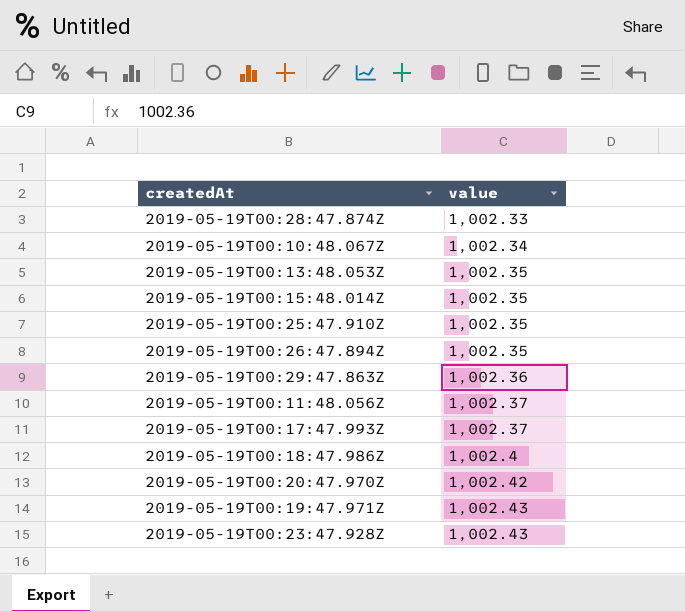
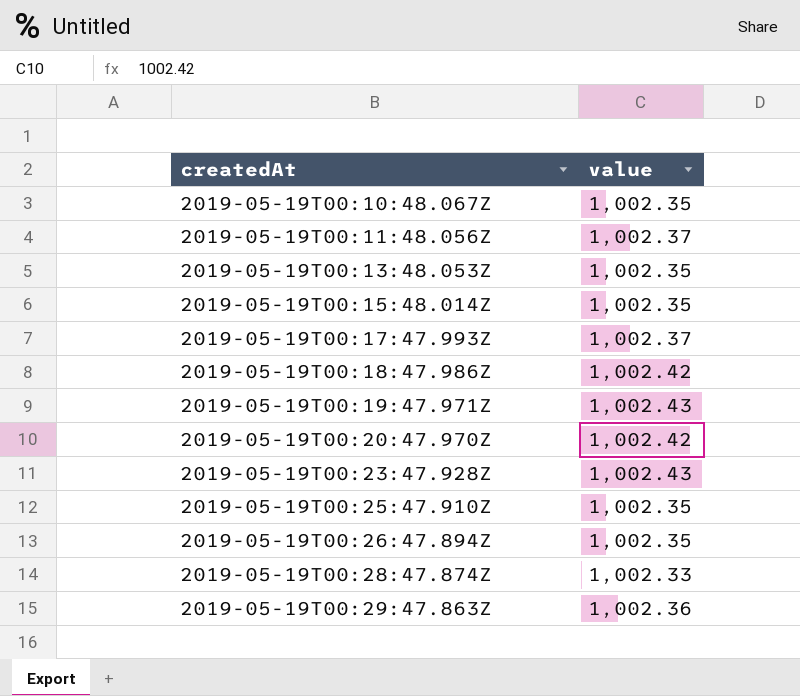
row order: value ascending -> createdAt ascending
2019-05-19T00:10:48.067Z | value: 1,002.34 -> 1,002.35
2019-05-19T00:18:47.986Z | value: 1,002.4 -> 1,002.42

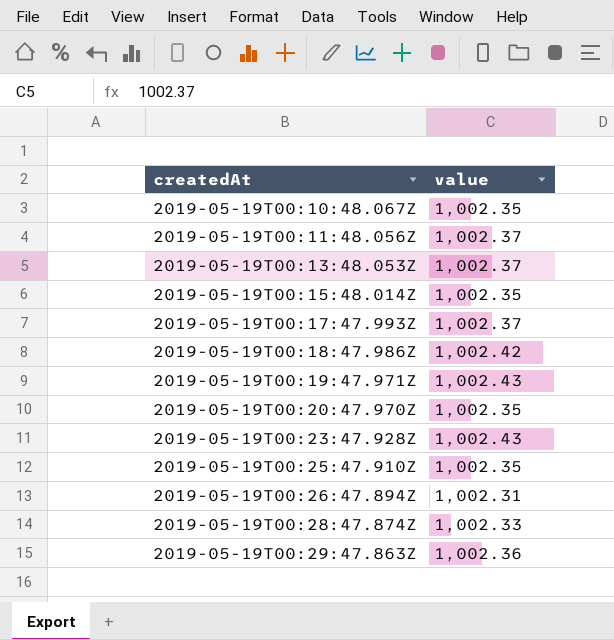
2019-05-19T00:13:48.053Z | value: 1,002.35 -> 1,002.37
2019-05-19T00:20:47.970Z | value: 1,002.42 -> 1,002.35
2019-05-19T00:26:47.894Z | value: 1,002.35 -> 1,002.31

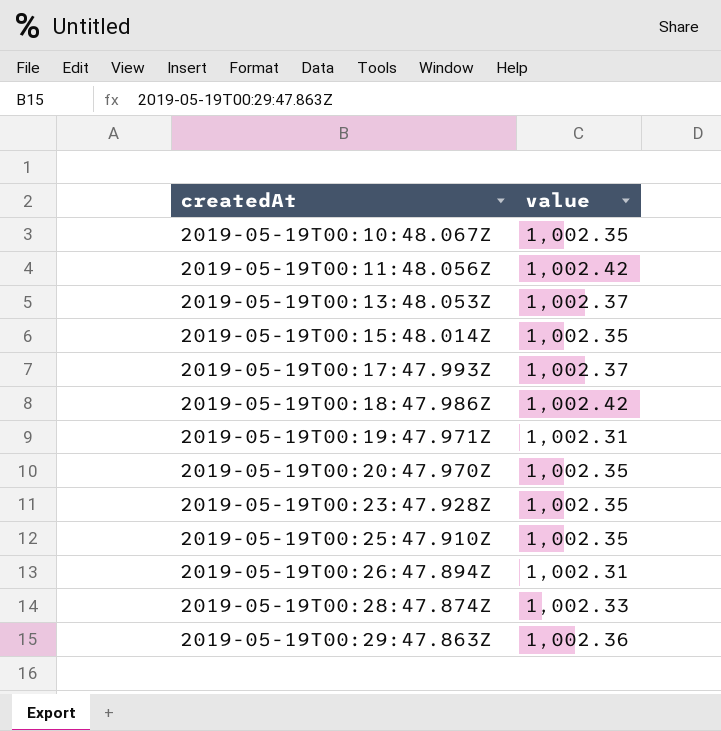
2019-05-19T00:11:48.056Z | value: 1,002.37 -> 1,002.42
2019-05-19T00:19:47.971Z | value: 1,002.43 -> 1,002.31
2019-05-19T00:23:47.928Z | value: 1,002.43 -> 1,002.35

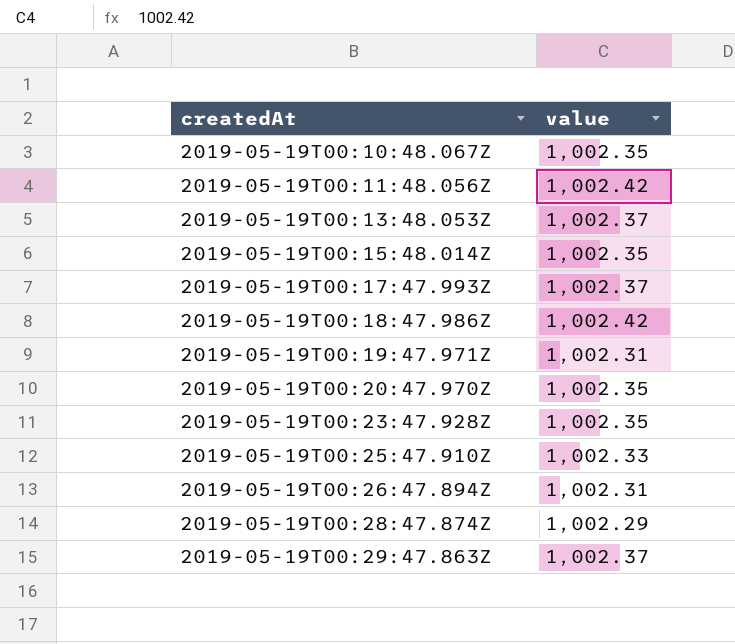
2019-05-19T00:25:47.910Z | value: 1,002.35 -> 1,002.33
2019-05-19T00:28:47.874Z | value: 1,002.33 -> 1,002.29
2019-05-19T00:29:47.863Z | value: 1,002.36 -> 1,002.37

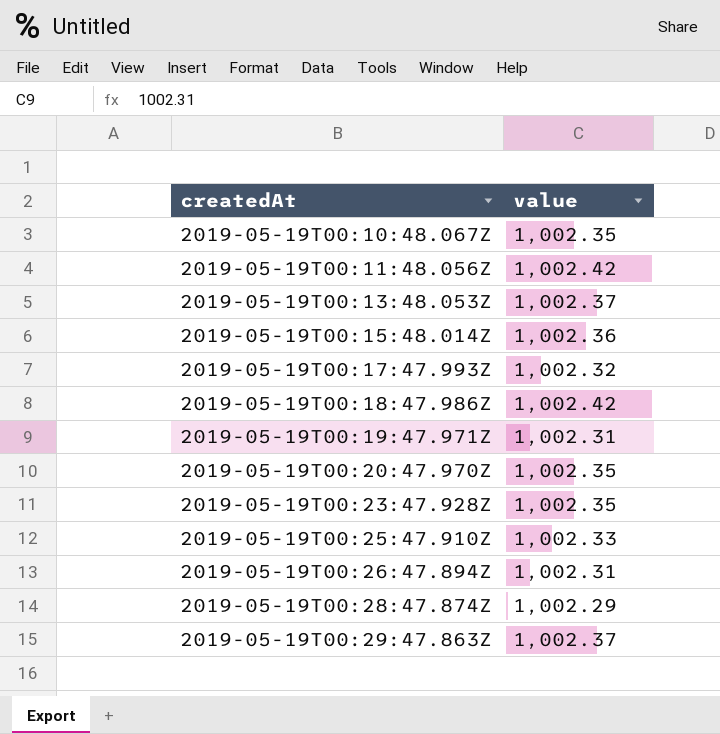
2019-05-19T00:15:48.014Z | value: 1,002.35 -> 1,002.36
2019-05-19T00:17:47.993Z | value: 1,002.37 -> 1,002.32

